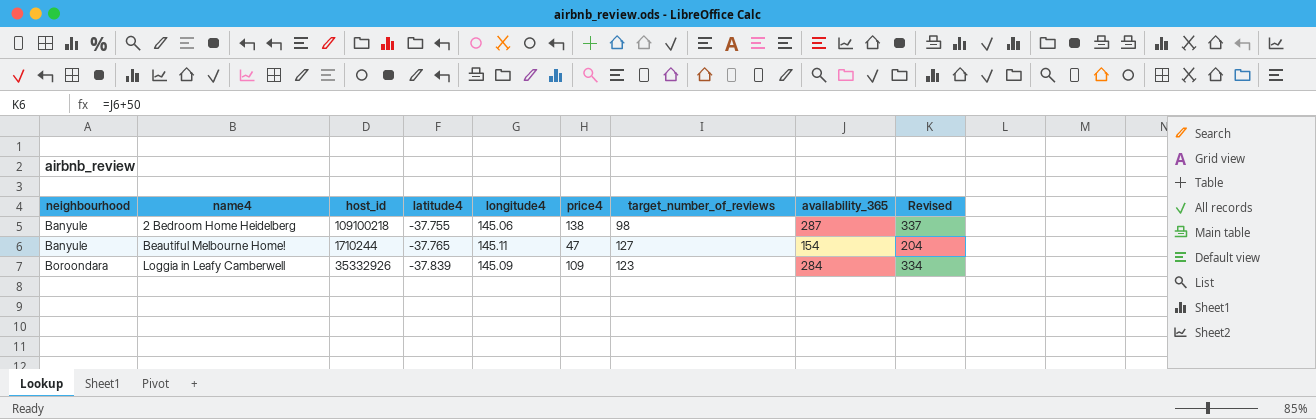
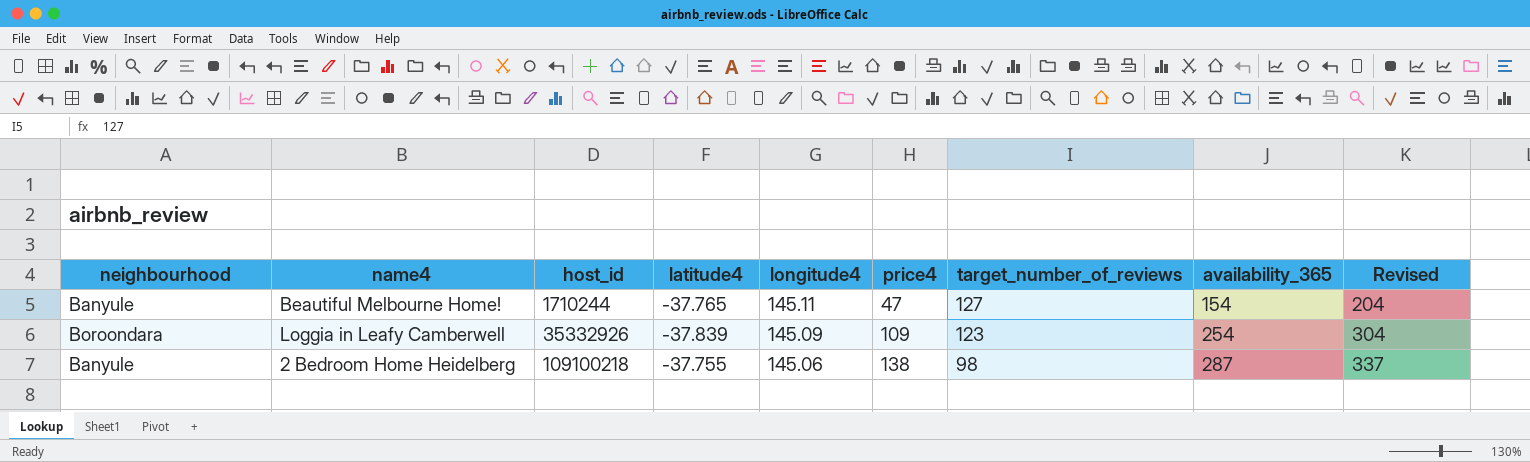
row order: neighbourhood ascending -> host_id ascending
Loggia in Leafy Camberwell | availability_365: 284 -> 254
Loggia in Leafy Camberwell | Revised: 334 -> 304

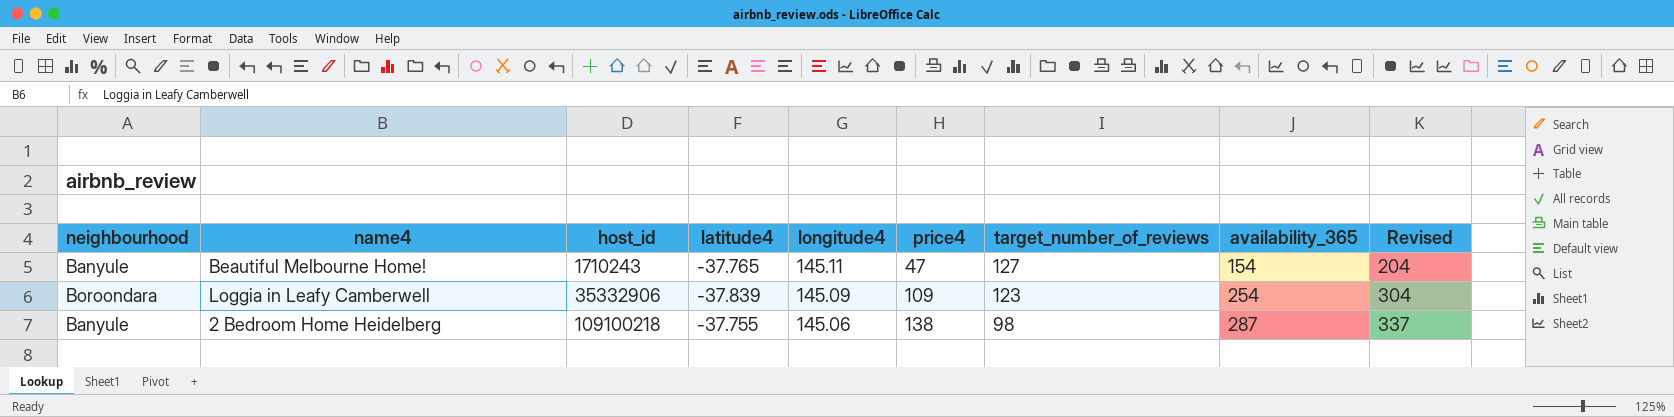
Beautiful Melbourne Home! | host_id: 1710244 -> 1710243
Loggia in Leafy Camberwell | host_id: 35332926 -> 35332906

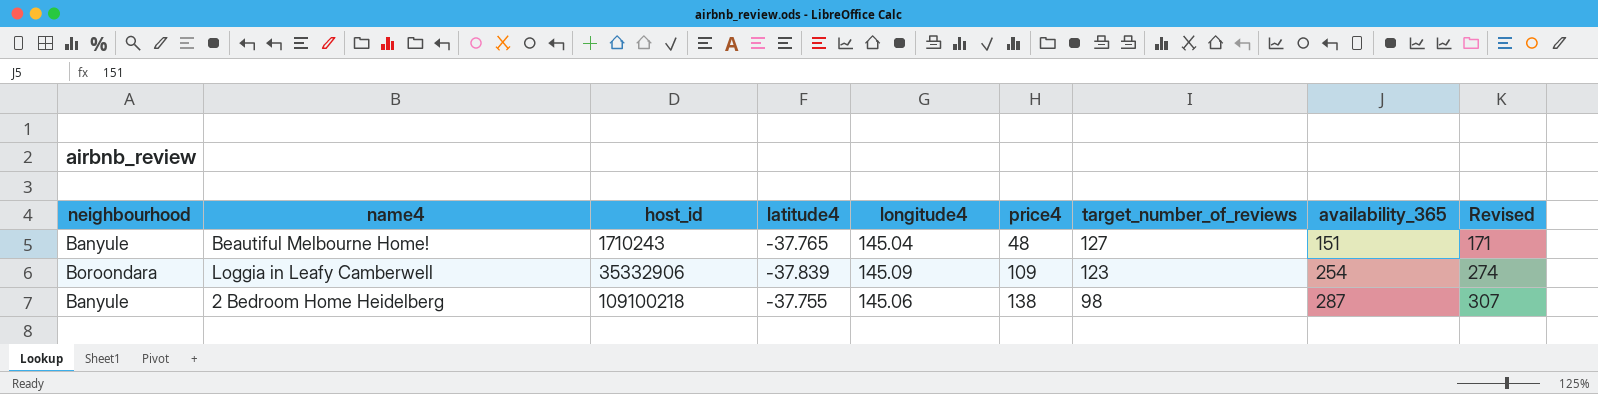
column Revised | formula: [availability_365] + 50 -> [availability_365] + 20
Beautiful Melbourne Home! | longitude4: 145.11 -> 145.04
Beautiful Melbourne Home! | price4: 47 -> 48
Beautiful Melbourne Home! | availability_365: 154 -> 151

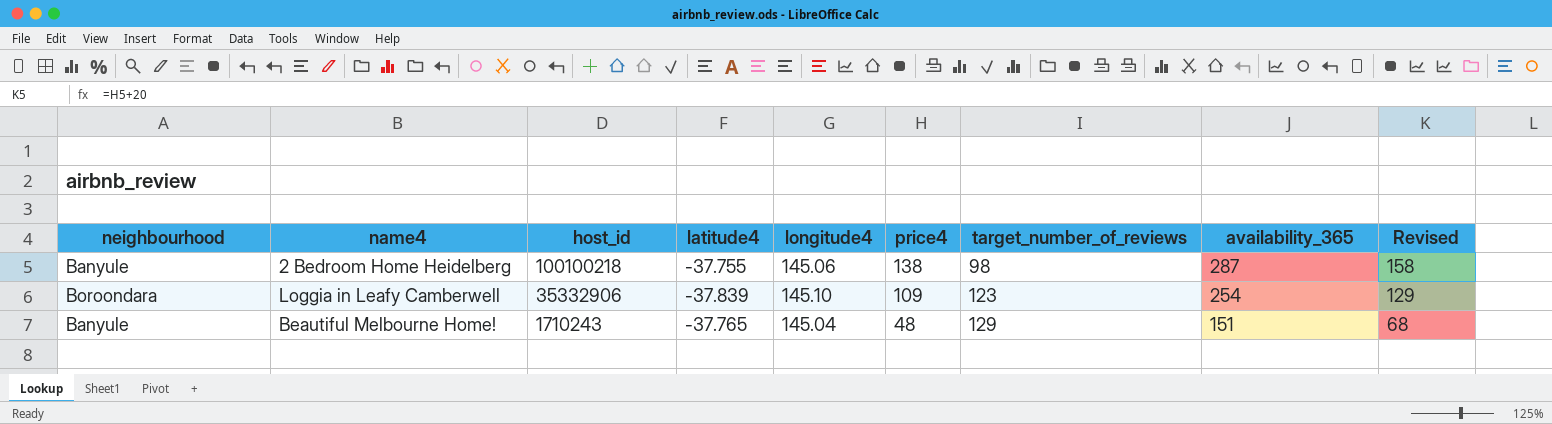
row order: host_id ascending -> host_id descending
column Revised | formula: [availability_365] + 20 -> [price4] + 20
2 Bedroom Home Heidelberg | host_id: 109100218 -> 100100218
Loggia in Leafy Camberwell | longitude4: 145.09 -> 145.10
Beautiful Melbourne Home! | target_number_of_reviews: 127 -> 129

